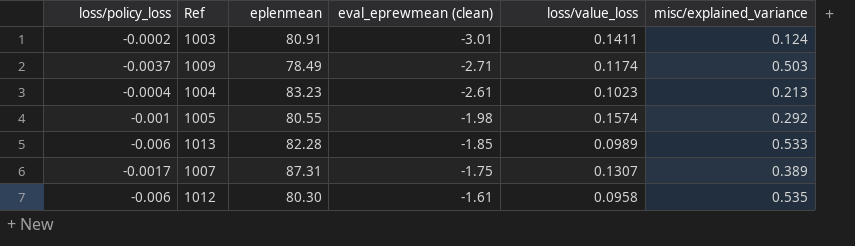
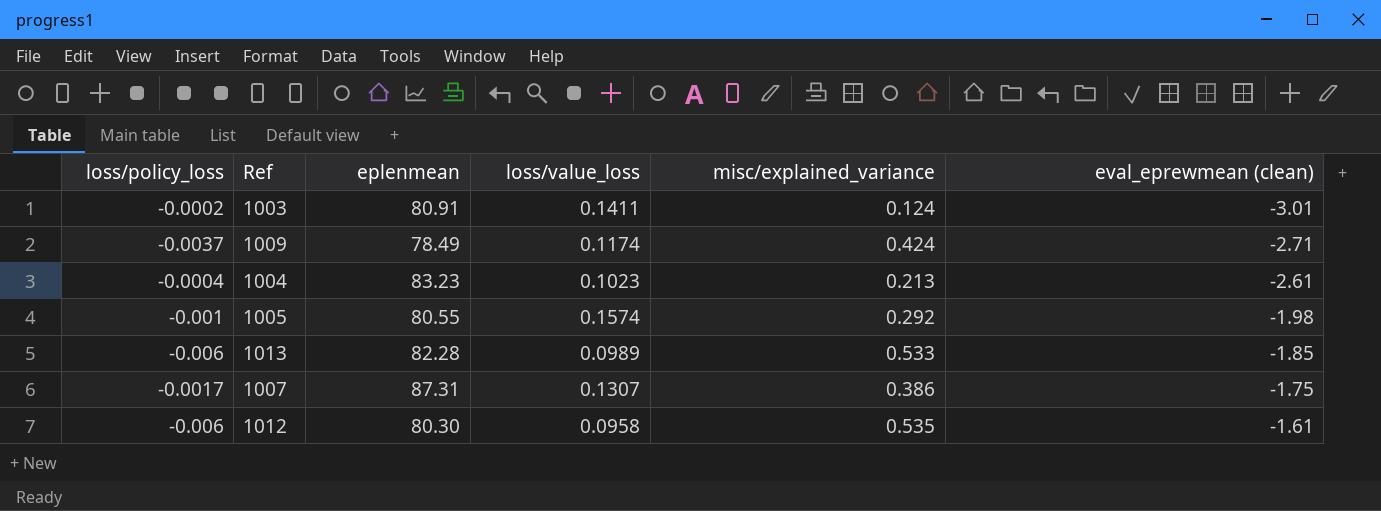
column eval_eprewmean (clean) | position: 4 -> 6
1009 | misc/explained_variance: 0.503 -> 0.424
1007 | misc/explained_variance: 0.389 -> 0.386

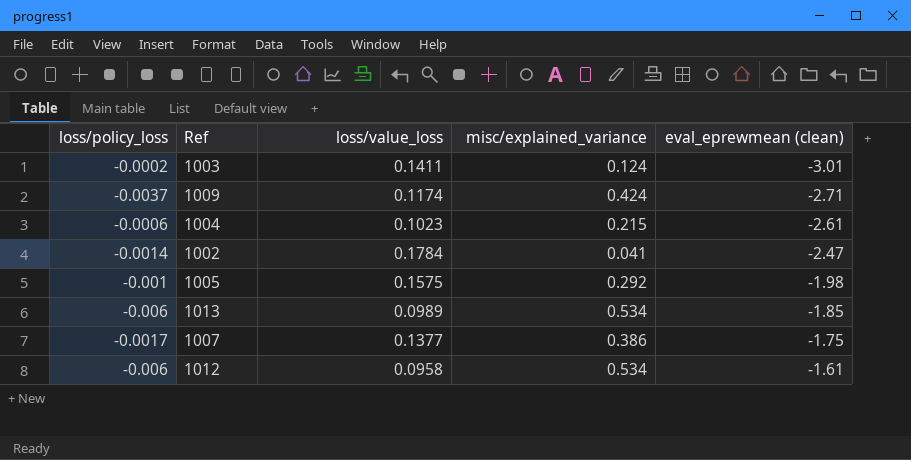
column eplenmean | position: 3 -> none
1004 | loss/policy_loss: -0.0004 -> -0.0006
1004 | misc/explained_variance: 0.213 -> 0.215
row 1002: none -> -0.0014 | 0.1784 | 0.041 | -2.47
1005 | loss/value_loss: 0.1574 -> 0.1575
1013 | misc/explained_variance: 0.533 -> 0.534
1007 | loss/value_loss: 0.1307 -> 0.1377
1012 | misc/explained_variance: 0.535 -> 0.534

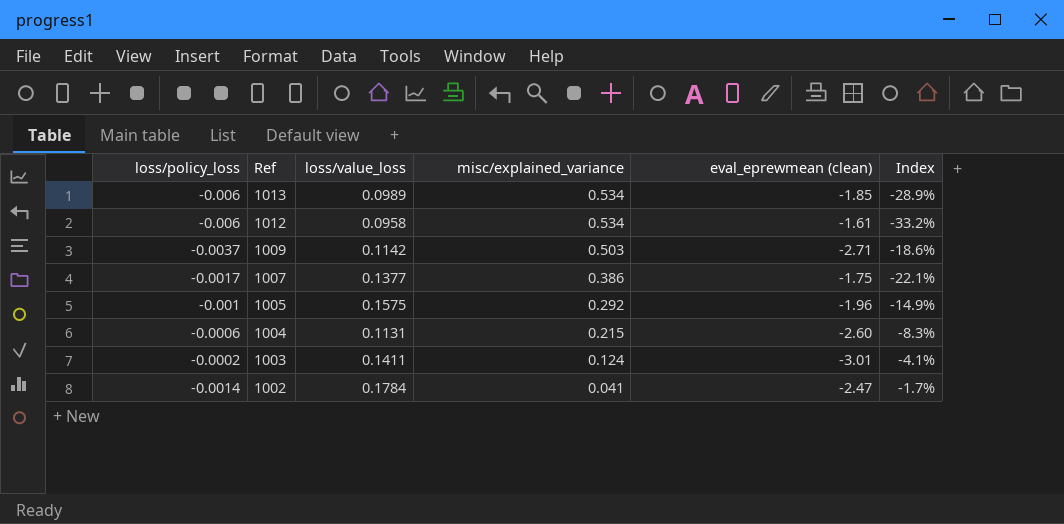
row order: eval_eprewmean (clean) ascending -> Ref descending
column Index | formula: none -> [misc/explained_variance] / [eval_eprewmean (clean)]
1009 | loss/value_loss: 0.1174 -> 0.1142
1009 | misc/explained_variance: 0.424 -> 0.503
1005 | eval_eprewmean (clean): -1.98 -> -1.96
1004 | loss/value_loss: 0.1023 -> 0.1131
1004 | eval_eprewmean (clean): -2.61 -> -2.60

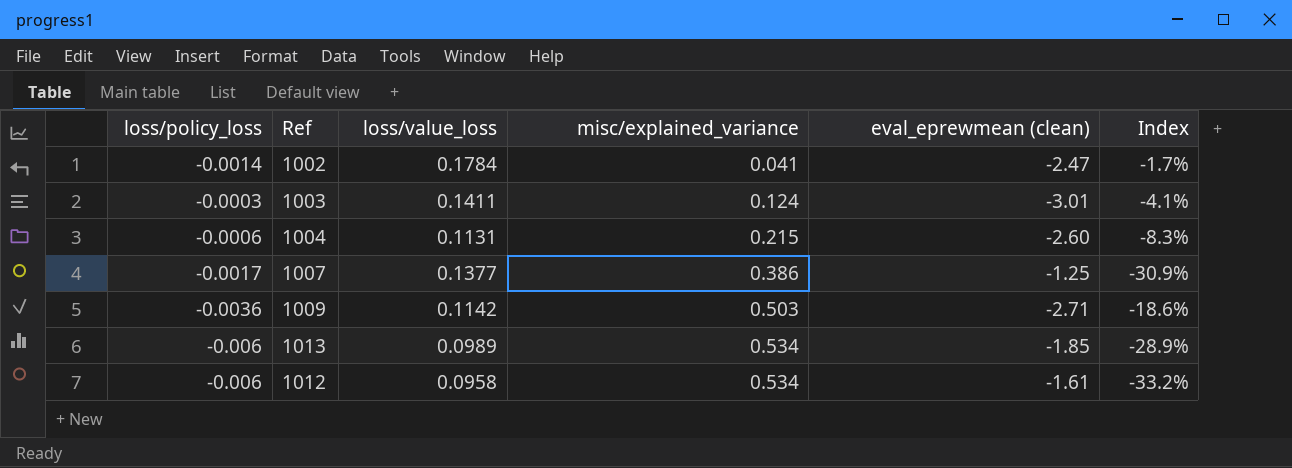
row order: Ref descending -> misc/explained_variance ascending
row 1005: -0.001 | 0.1575 | 0.292 | -1.96 | -14.9% -> none
1003 | loss/policy_loss: -0.0002 -> -0.0003
1007 | eval_eprewmean (clean): -1.75 -> -1.25
1007 | Index: -22.1% -> -30.9%
1009 | loss/policy_loss: -0.0037 -> -0.0036

